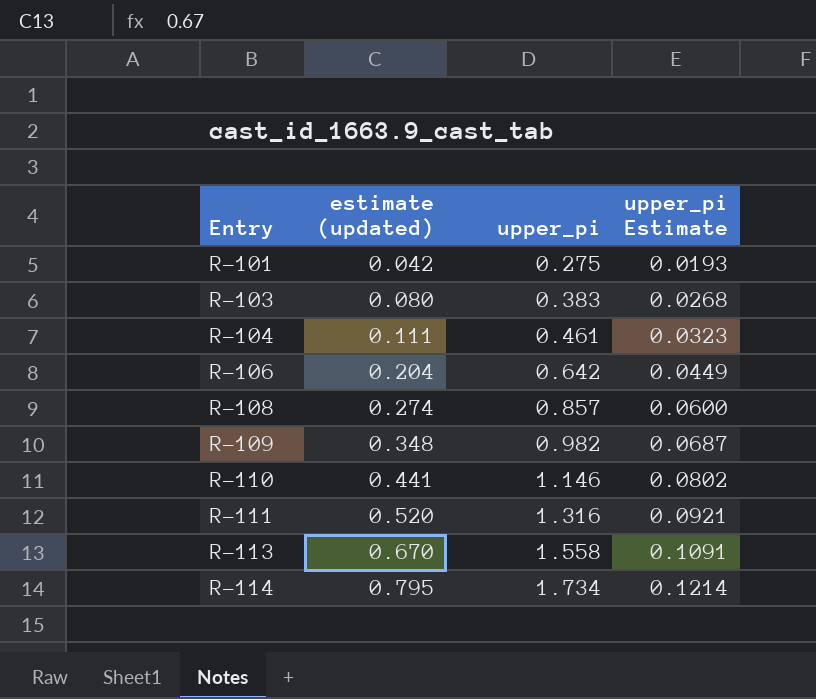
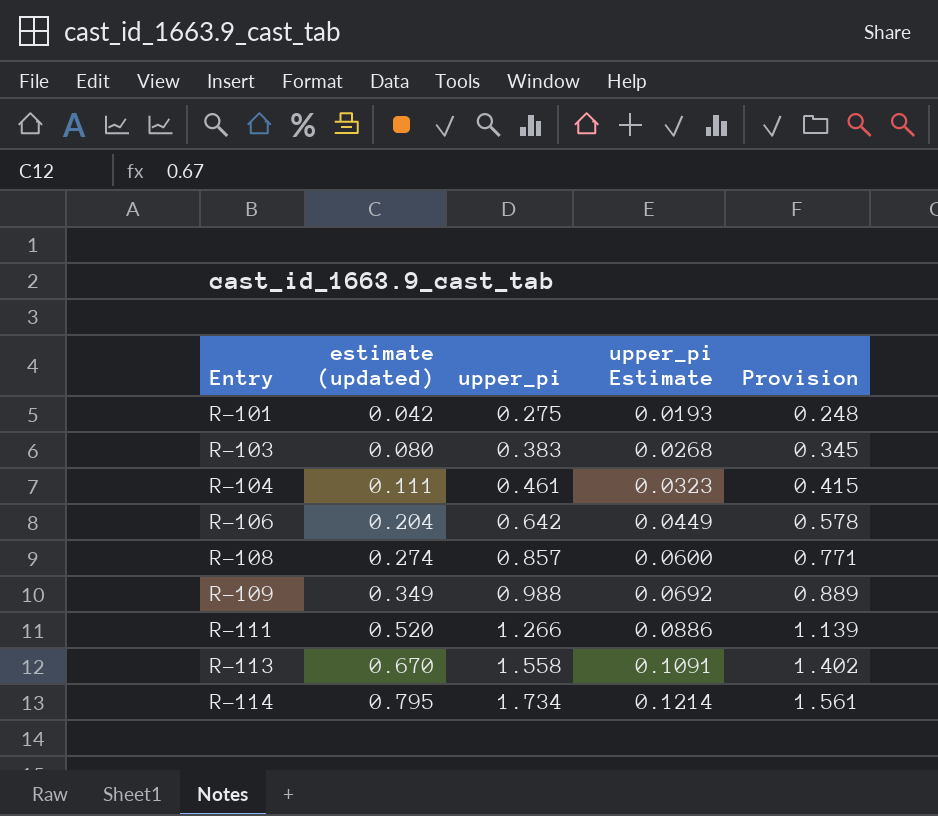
column Provision | formula: none -> [upper_pi] * 0.9
row R-110: 0.441 | 1.146 | 0.0802 -> none
R-109 | estimate (updated): 0.348 -> 0.349
R-109 | upper_pi: 0.982 -> 0.988
R-109 | upper_pi Estimate: 0.0687 -> 0.0692
R-111 | upper_pi: 1.316 -> 1.266
R-111 | upper_pi Estimate: 0.0921 -> 0.0886

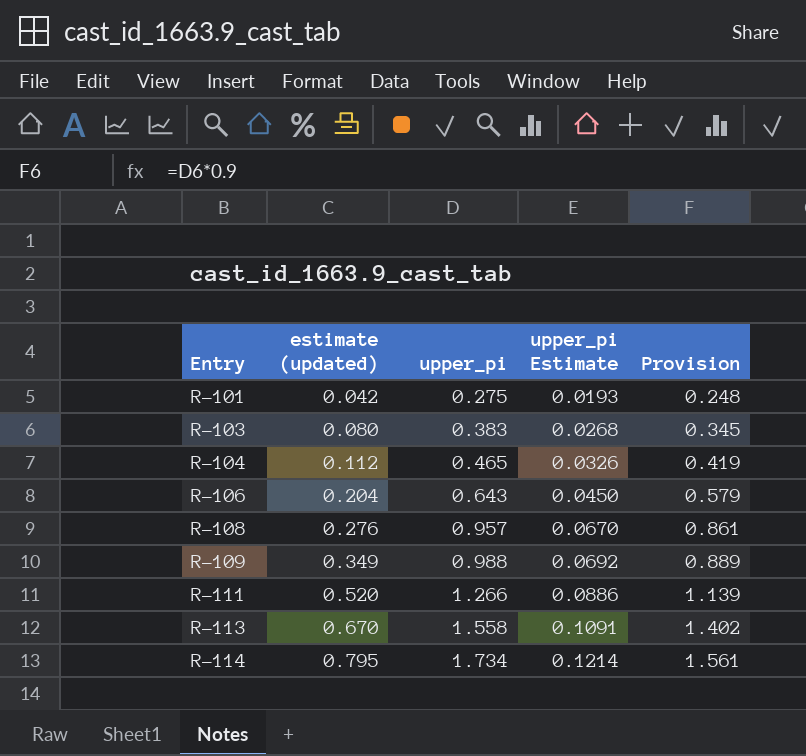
R-104 | estimate (updated): 0.111 -> 0.112
R-104 | upper_pi: 0.461 -> 0.465
R-104 | upper_pi Estimate: 0.0323 -> 0.0326
R-104 | Provision: 0.415 -> 0.419
R-106 | upper_pi: 0.642 -> 0.643
R-106 | upper_pi Estimate: 0.0449 -> 0.0450
R-106 | Provision: 0.578 -> 0.579
R-108 | estimate (updated): 0.274 -> 0.276
R-108 | upper_pi: 0.857 -> 0.957
R-108 | upper_pi Estimate: 0.0600 -> 0.0670
R-108 | Provision: 0.771 -> 0.861

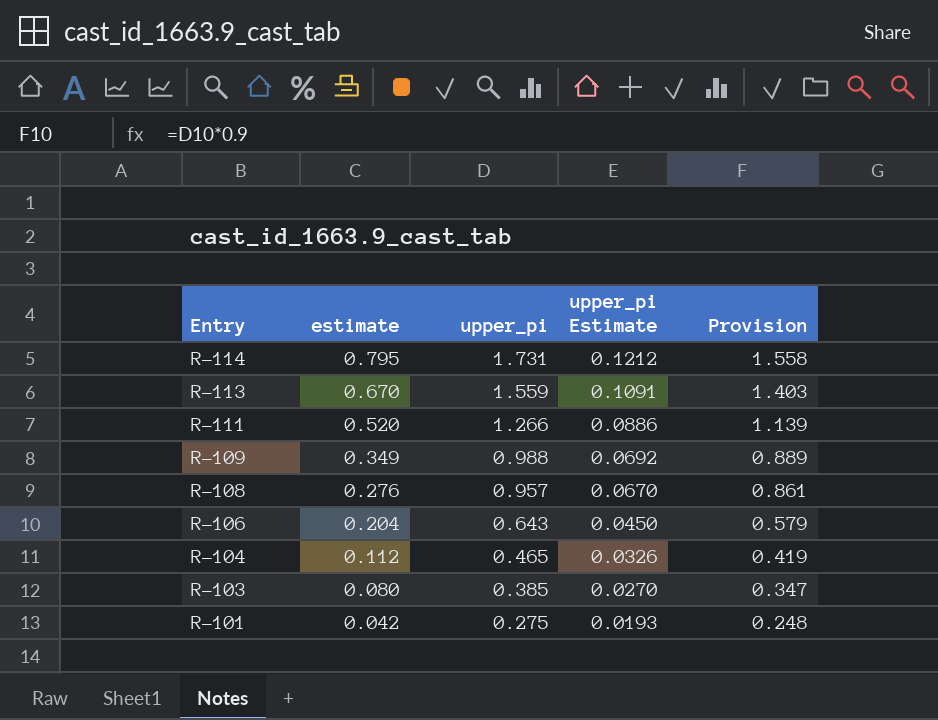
row order: Entry ascending -> Entry descending
column name: estimate (updated) -> estimate
R-114 | upper_pi: 1.734 -> 1.731
R-114 | upper_pi Estimate: 0.1214 -> 0.1212
R-114 | Provision: 1.561 -> 1.558
R-113 | upper_pi: 1.558 -> 1.559
R-113 | Provision: 1.402 -> 1.403
R-103 | upper_pi: 0.383 -> 0.385
R-103 | upper_pi Estimate: 0.0268 -> 0.0270
R-103 | Provision: 0.345 -> 0.347

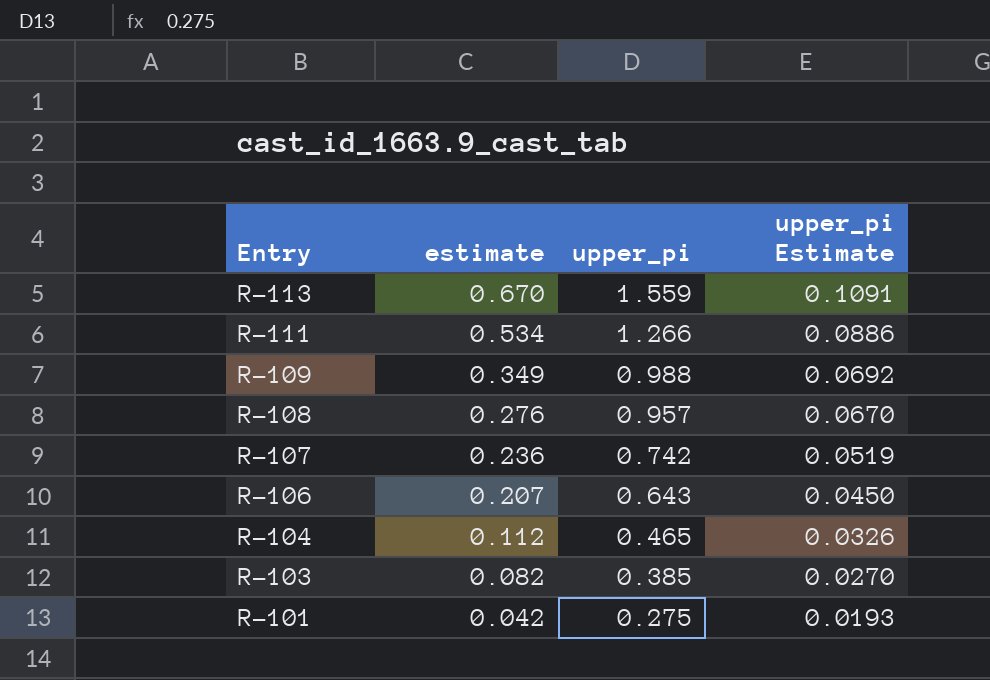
column Provision | formula: [upper_pi] * 0.9 -> none
row R-114: 0.795 | 1.731 | 0.1212 | 1.558 -> none
R-111 | estimate: 0.520 -> 0.534
row R-107: none -> 0.236 | 0.742 | 0.0519
R-106 | estimate: 0.204 -> 0.207
R-103 | estimate: 0.080 -> 0.082

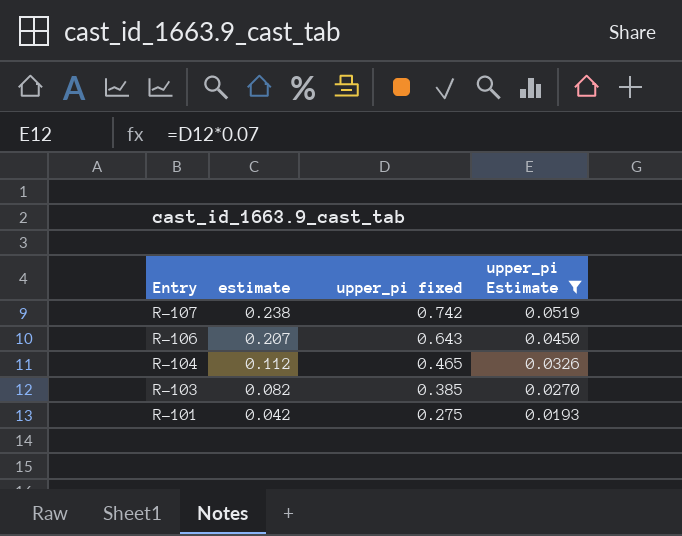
filter: none -> upper_pi Estimate <= 0.0519
column name: upper_pi -> upper_pi fixed
R-107 | estimate: 0.236 -> 0.238

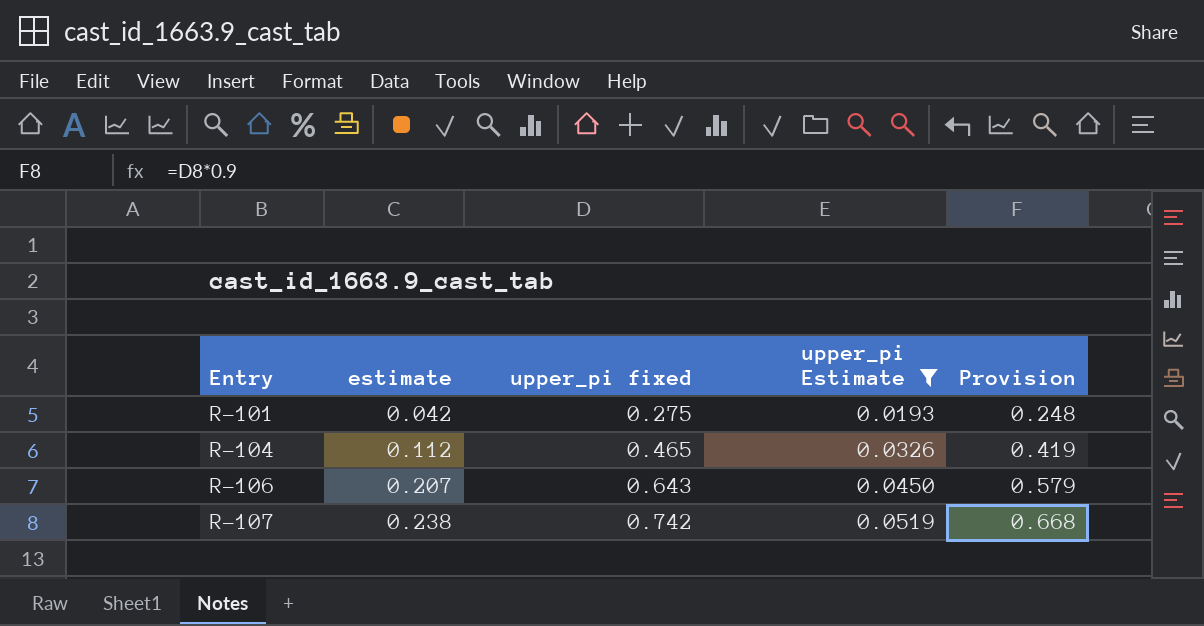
row order: Entry descending -> Entry ascending
column Provision | formula: none -> [upper_pi fixed] * 0.9
row R-103: 0.082 | 0.385 | 0.0270 -> none

